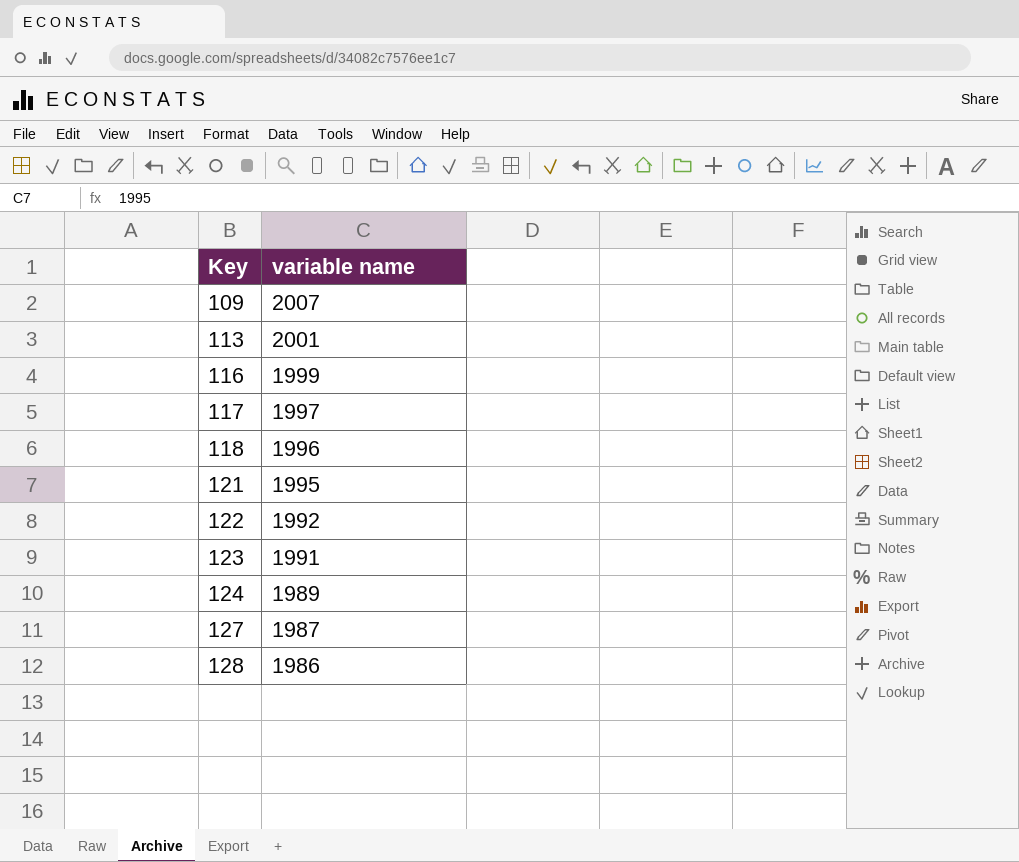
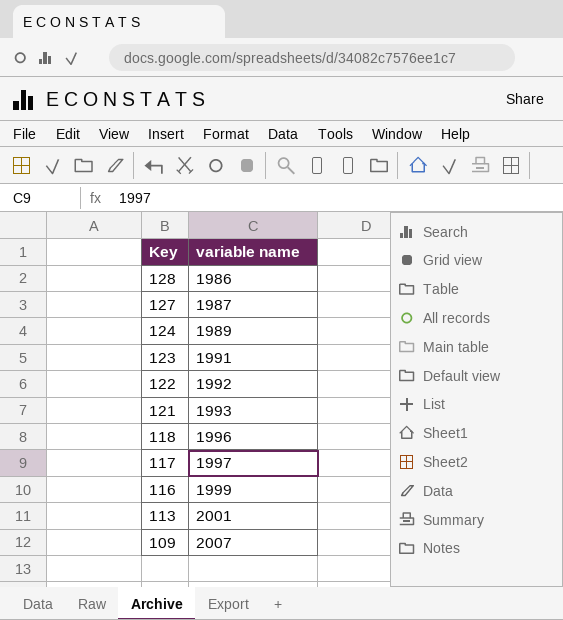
row order: Key ascending -> Key descending
121 | variable name: 1995 -> 1993

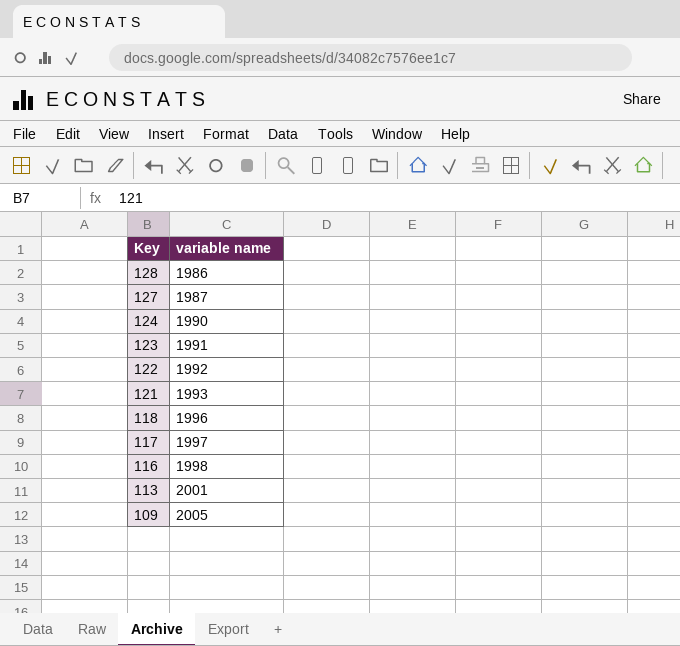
124 | variable name: 1989 -> 1990
116 | variable name: 1999 -> 1998
109 | variable name: 2007 -> 2005

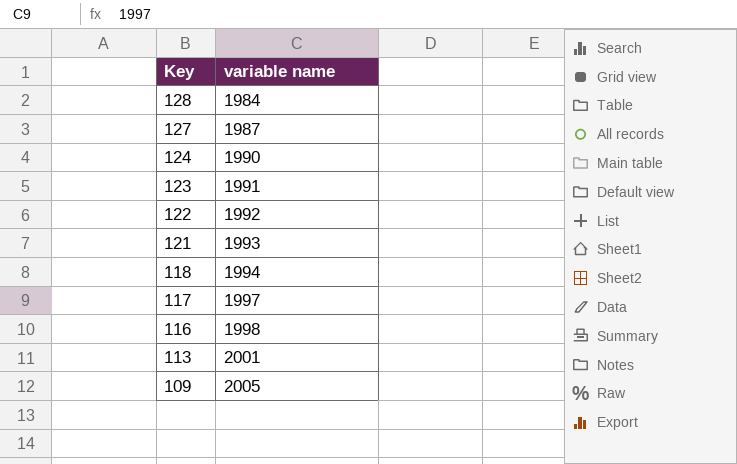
128 | variable name: 1986 -> 1984
118 | variable name: 1996 -> 1994

